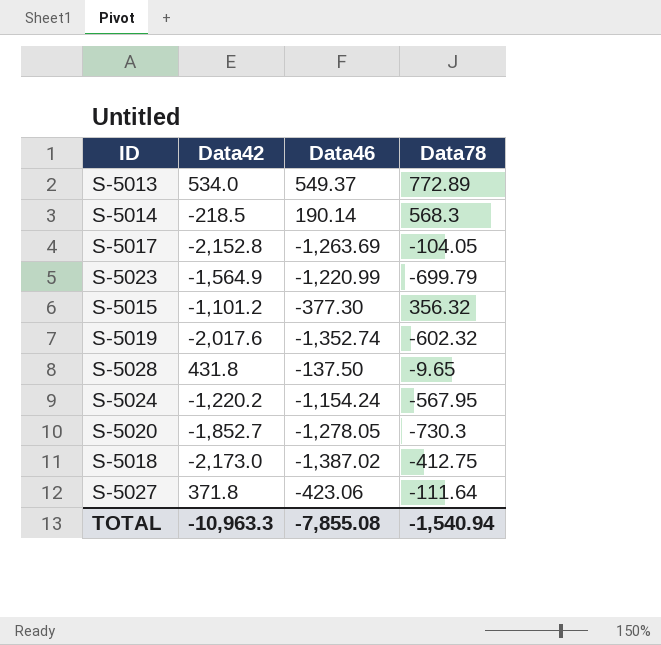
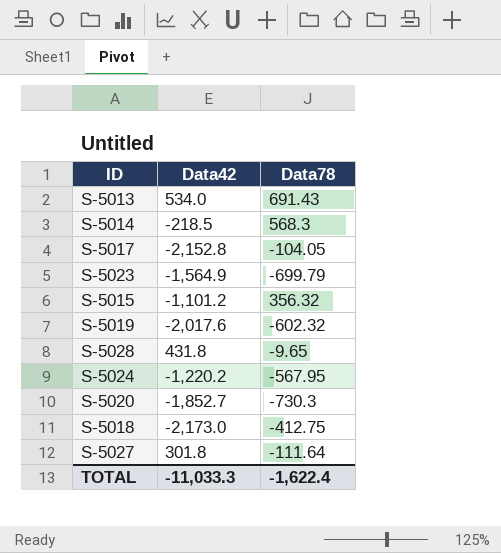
column Data46 | position: 3 -> none
S-5013 | Data78: 772.89 -> 691.43
S-5027 | Data42: 371.8 -> 301.8
TOTAL | Data42: -10,963.3 -> -11,033.3
TOTAL | Data78: -1,540.94 -> -1,622.4

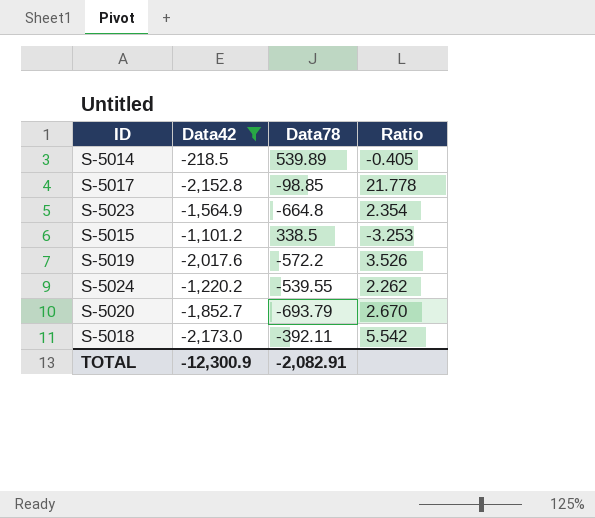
filter: none -> Data42 <= -218.5
column Ratio | formula: none -> [Data42] / [Data78]
S-5014 | Data78: 568.3 -> 539.89
S-5017 | Data78: -104.05 -> -98.85
S-5023 | Data78: -699.79 -> -664.8
S-5015 | Data78: 356.32 -> 338.5
S-5019 | Data78: -602.32 -> -572.2
S-5024 | Data78: -567.95 -> -539.55
S-5020 | Data78: -730.3 -> -693.79
S-5018 | Data78: -412.75 -> -392.11
TOTAL | Data42: -11,033.3 -> -12,300.9
TOTAL | Data78: -1,622.4 -> -2,082.91

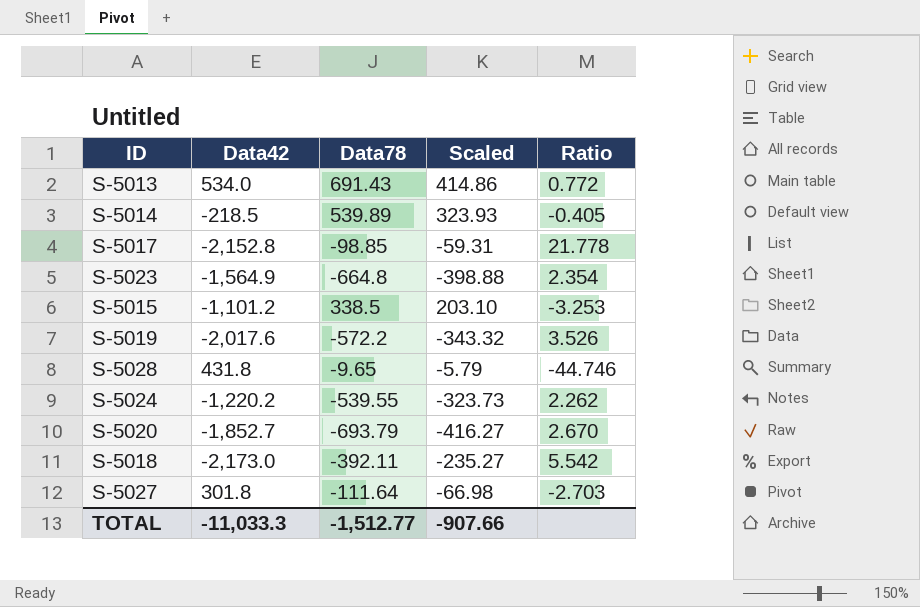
filter: Data42 <= -218.5 -> none
column Scaled | formula: none -> [Data78] * 0.6
TOTAL | Data42: -12,300.9 -> -11,033.3
TOTAL | Data78: -2,082.91 -> -1,512.77

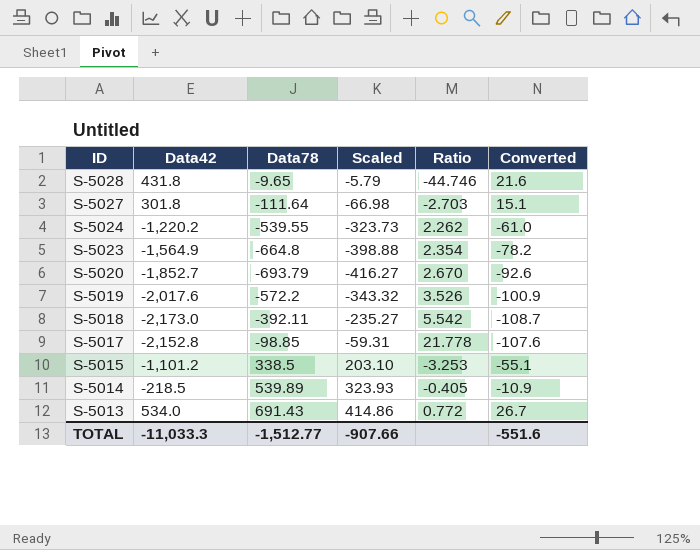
row order: none -> ID descending
column Converted | formula: none -> [Data42] * 0.05

